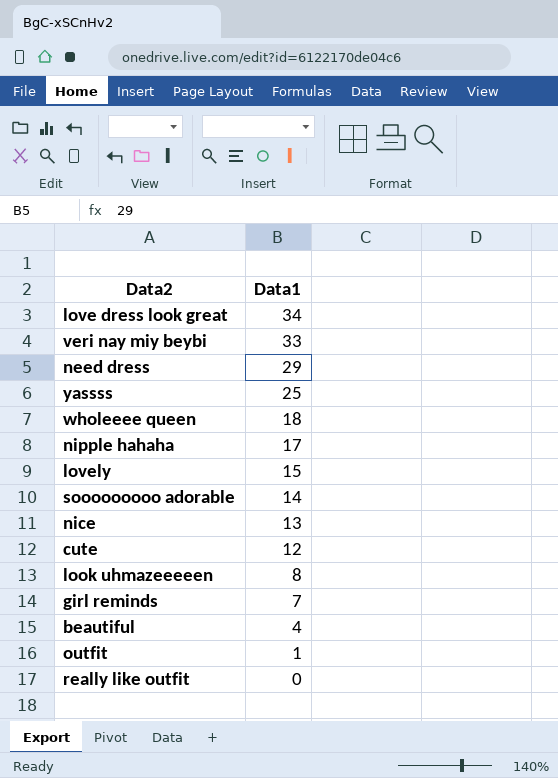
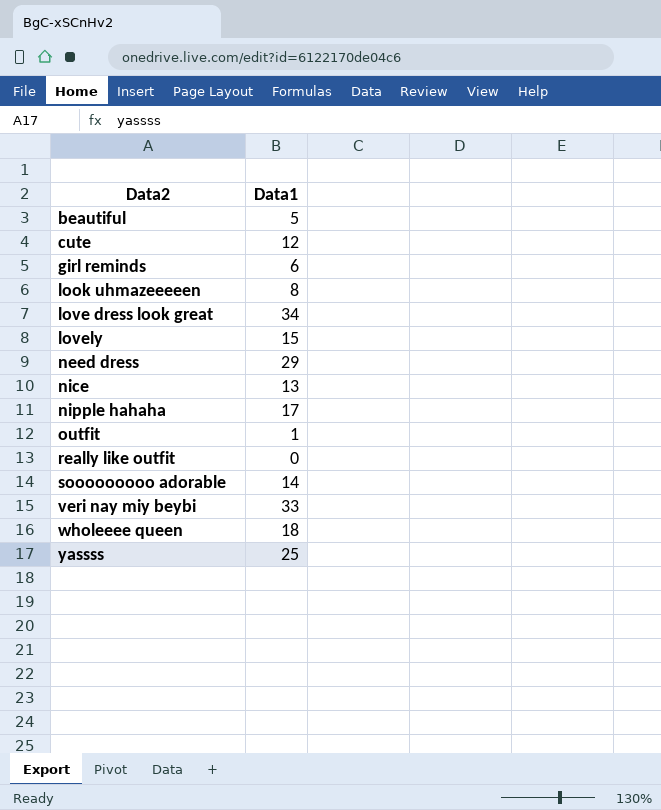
row order: Data1 descending -> Data2 ascending
beautiful | Data1: 4 -> 5
girl reminds | Data1: 7 -> 6

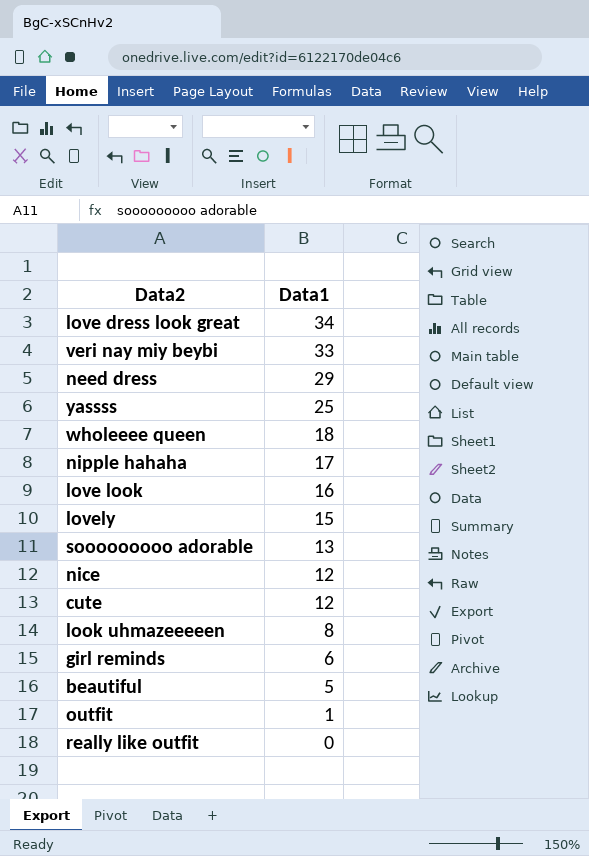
row order: Data2 ascending -> Data1 descending
row love look: none -> 16
sooooooooo adorable | Data1: 14 -> 13
nice | Data1: 13 -> 12

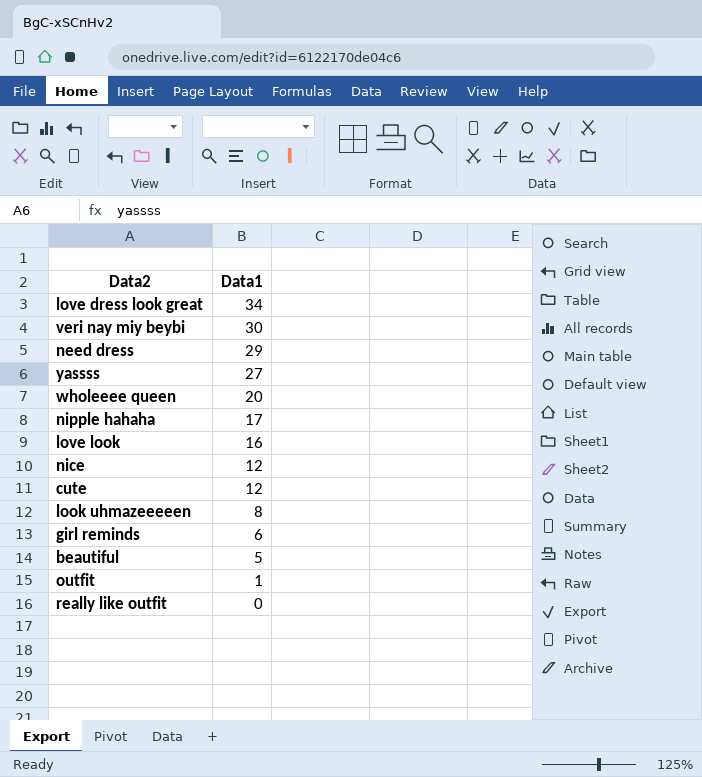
row lovely: 15 -> none
row sooooooooo adorable: 13 -> none
veri nay miy beybi | Data1: 33 -> 30
yassss | Data1: 25 -> 27
wholeeee queen | Data1: 18 -> 20

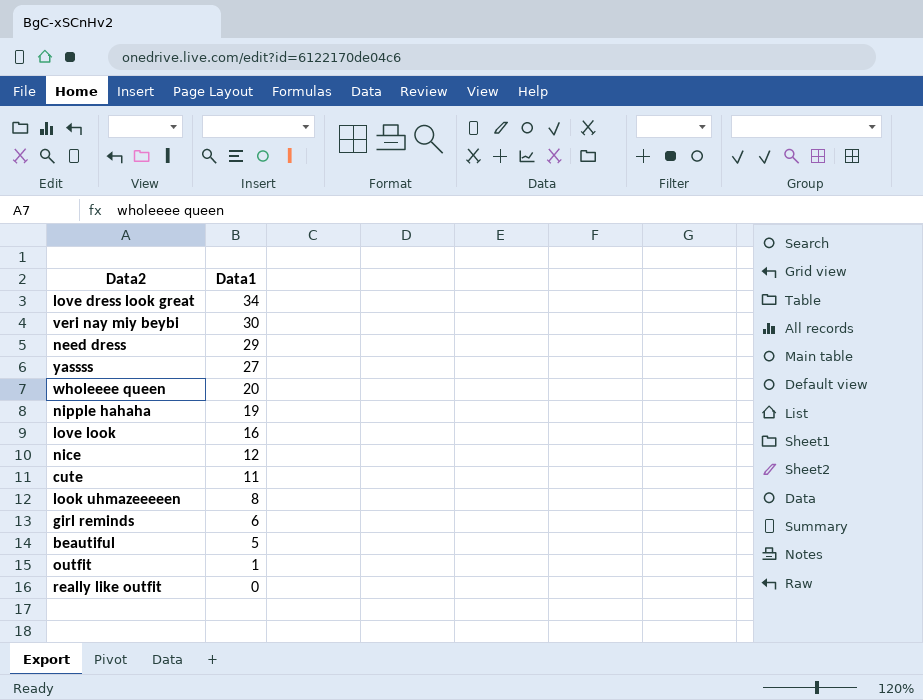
nipple hahaha | Data1: 17 -> 19
cute | Data1: 12 -> 11

